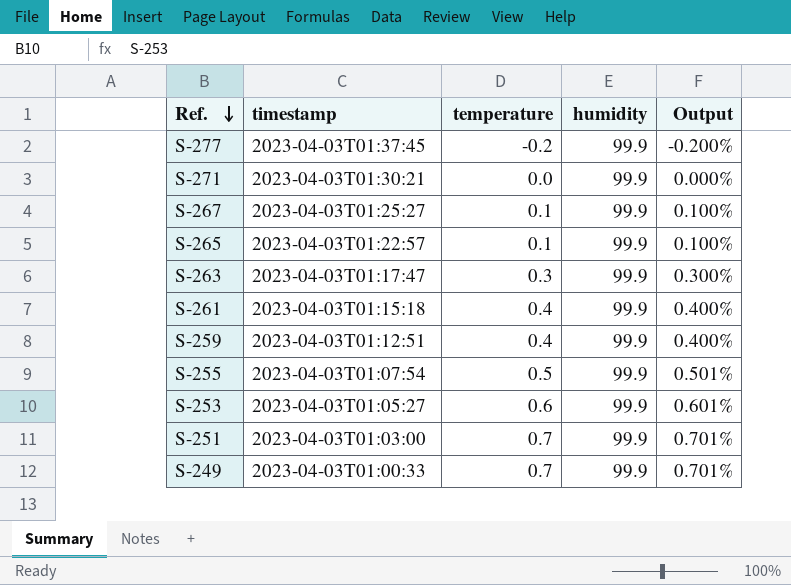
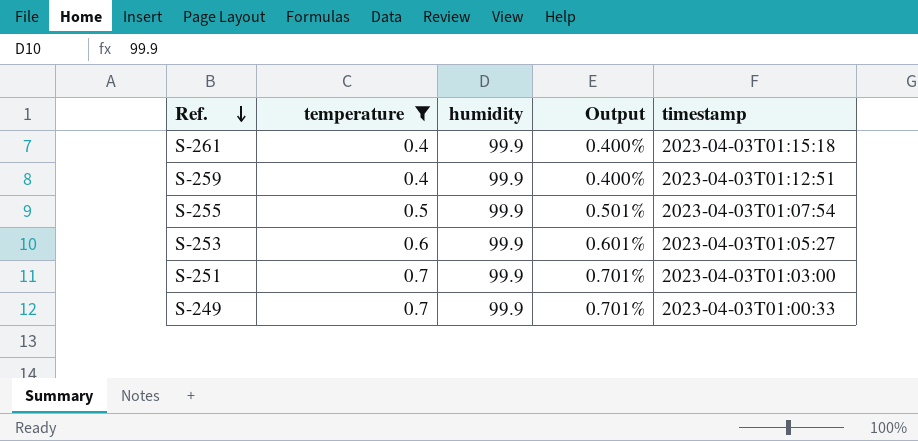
filter: none -> temperature >= 0.4
column timestamp | position: 2 -> 5

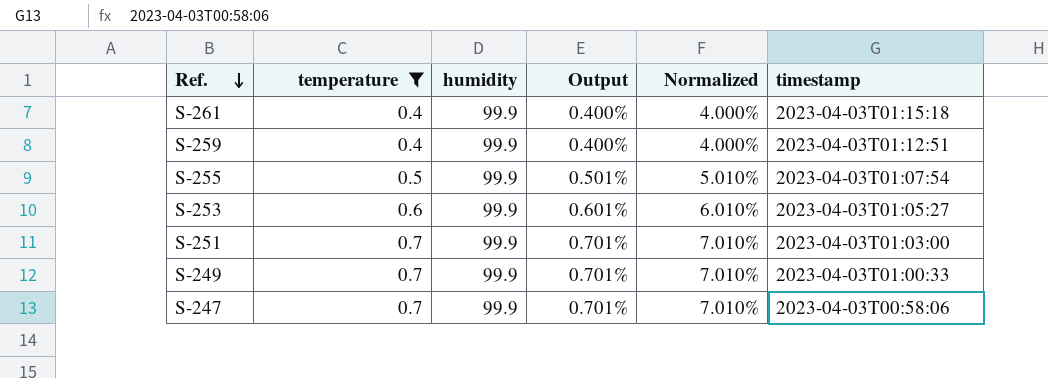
column Normalized | formula: none -> [Output] * 10
row S-247: none -> 0.7 | 99.9 | 0.701% | 7.010% | 2023-04-03T00:58:06

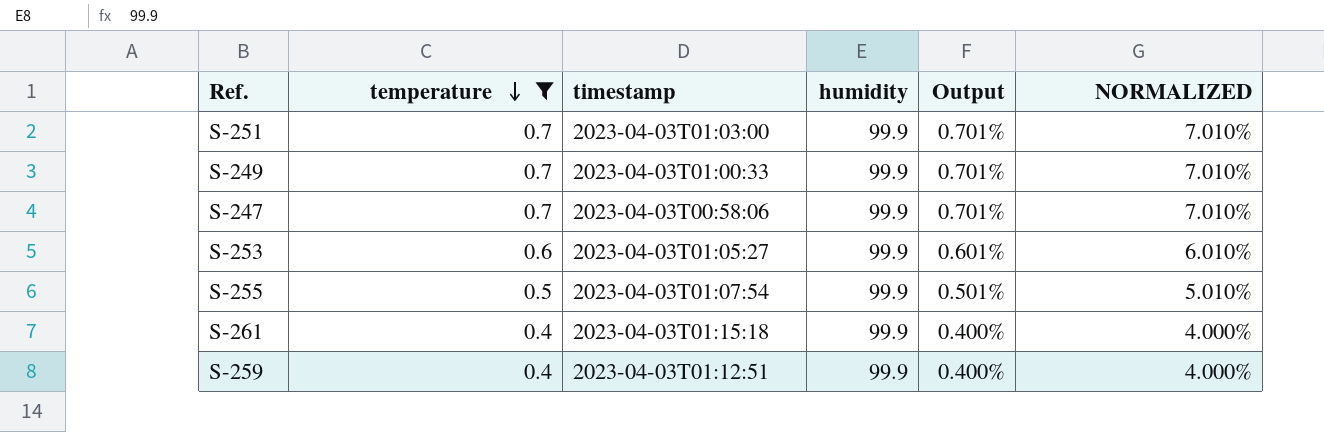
row order: Ref. descending -> temperature descending
column timestamp | position: 6 -> 3
column name: Normalized -> NORMALIZED

